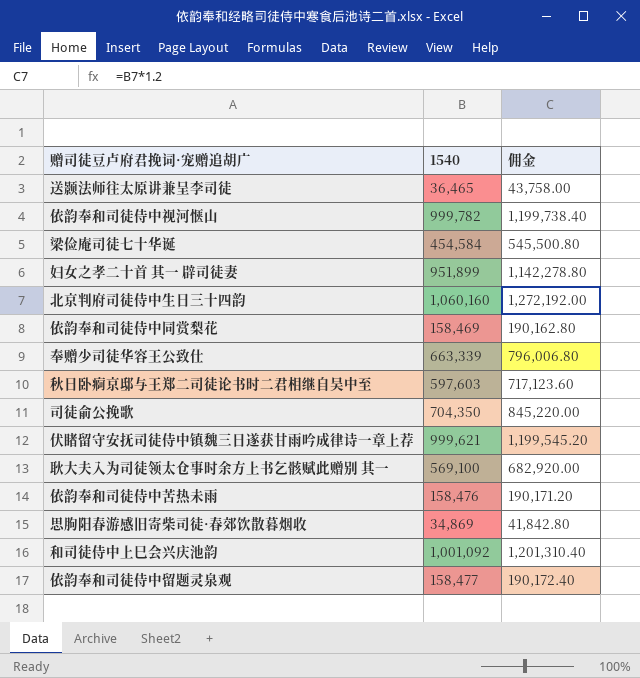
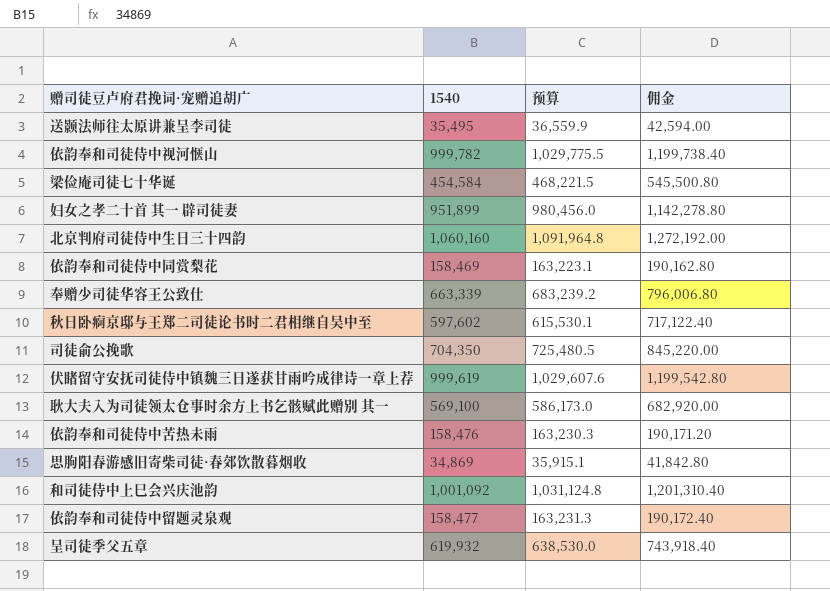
column 预算 | formula: none -> [1540] * 1.03
送颢法师往太原讲兼呈李司徒 | 1540: 36,465 -> 35,495
送颢法师往太原讲兼呈李司徒 | 佣金: 43,758.00 -> 42,594.00
秋日卧痾京邸与王郑二司徒论书时二君相继自吴中至 | 1540: 597,603 -> 597,602
秋日卧痾京邸与王郑二司徒论书时二君相继自吴中至 | 佣金: 717,123.60 -> 717,122.40
伏睹留守安抚司徒侍中镇魏三日遂获甘雨吟成律诗一章上荐 | 1540: 999,621 -> 999,619
伏睹留守安抚司徒侍中镇魏三日遂获甘雨吟成律诗一章上荐 | 佣金: 1,199,545.20 -> 1,199,542.80
row 呈司徒季父五章: none -> 619,932 | 638,530.0 | 743,918.40

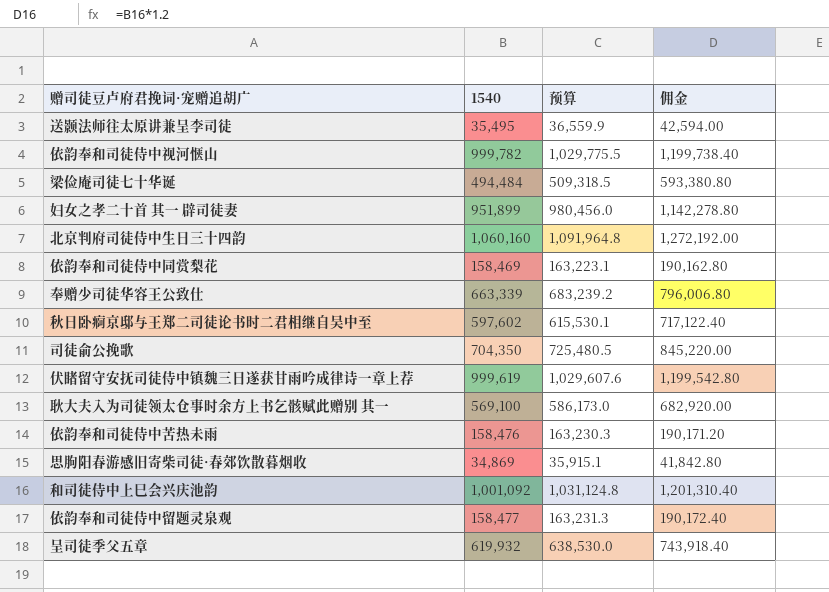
梁俭庵司徒七十华诞 | 1540: 454,584 -> 494,484
梁俭庵司徒七十华诞 | 预算: 468,221.5 -> 509,318.5
梁俭庵司徒七十华诞 | 佣金: 545,500.80 -> 593,380.80

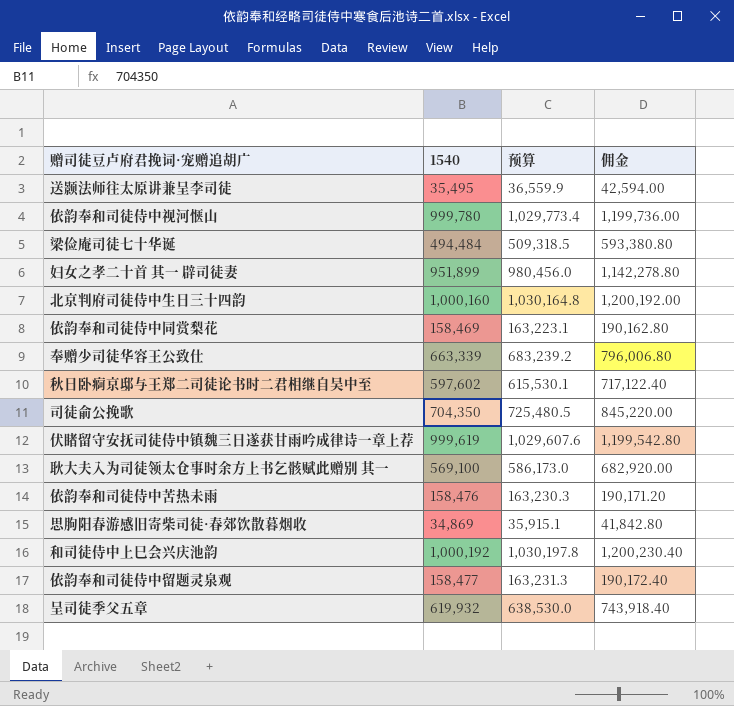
依韵奉和司徒侍中视河惬山 | 1540: 999,782 -> 999,780
依韵奉和司徒侍中视河惬山 | 预算: 1,029,775.5 -> 1,029,773.4
依韵奉和司徒侍中视河惬山 | 佣金: 1,199,738.40 -> 1,199,736.00
北京判府司徒侍中生日三十四韵 | 1540: 1,060,160 -> 1,000,160
北京判府司徒侍中生日三十四韵 | 预算: 1,091,964.8 -> 1,030,164.8
北京判府司徒侍中生日三十四韵 | 佣金: 1,272,192.00 -> 1,200,192.00
和司徒侍中上巳会兴庆池韵 | 1540: 1,001,092 -> 1,000,192
和司徒侍中上巳会兴庆池韵 | 预算: 1,031,124.8 -> 1,030,197.8
和司徒侍中上巳会兴庆池韵 | 佣金: 1,201,310.40 -> 1,200,230.40

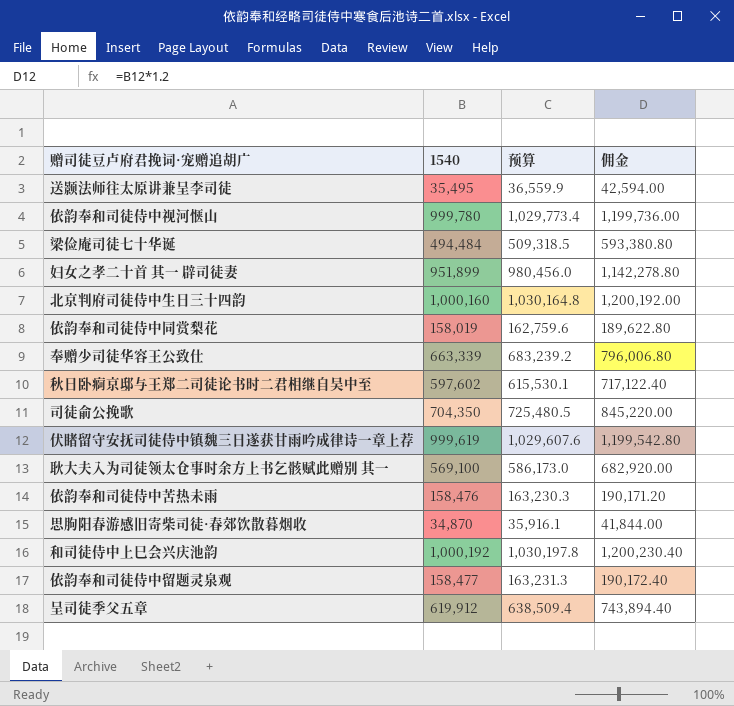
依韵奉和司徒侍中同赏梨花 | 1540: 158,469 -> 158,019
依韵奉和司徒侍中同赏梨花 | 预算: 163,223.1 -> 162,759.6
依韵奉和司徒侍中同赏梨花 | 佣金: 190,162.80 -> 189,622.80
思朐阳春游感旧寄柴司徒·春郊饮散暮烟收 | 1540: 34,869 -> 34,870
思朐阳春游感旧寄柴司徒·春郊饮散暮烟收 | 预算: 35,915.1 -> 35,916.1
思朐阳春游感旧寄柴司徒·春郊饮散暮烟收 | 佣金: 41,842.80 -> 41,844.00
呈司徒季父五章 | 1540: 619,932 -> 619,912
呈司徒季父五章 | 预算: 638,530.0 -> 638,509.4
呈司徒季父五章 | 佣金: 743,918.40 -> 743,894.40

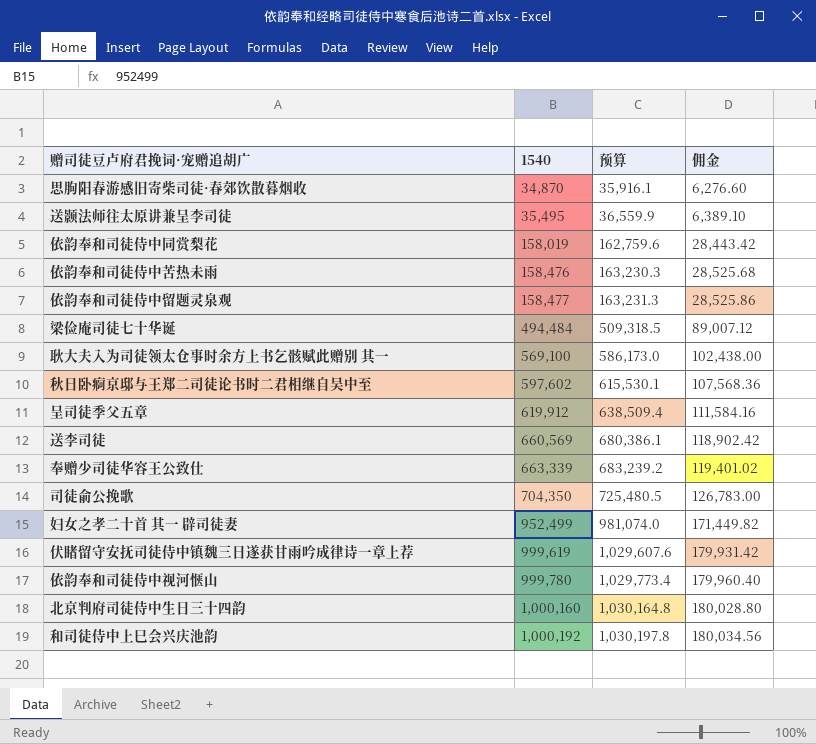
row order: none -> 1540 ascending
column 佣金 | formula: [1540] * 1.2 -> [1540] * 0.18
row 送李司徒: none -> 660,569 | 680,386.1 | 118,902.42
妇女之孝二十首 其一 辟司徒妻 | 1540: 951,899 -> 952,499
妇女之孝二十首 其一 辟司徒妻 | 预算: 980,456.0 -> 981,074.0

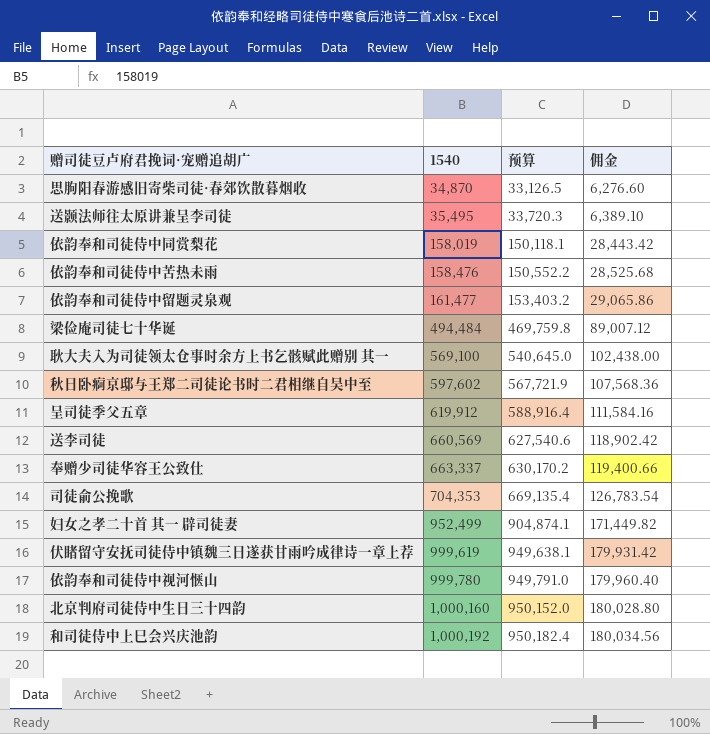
column 预算 | formula: [1540] * 1.03 -> [1540] * 0.95
依韵奉和司徒侍中留题灵泉观 | 1540: 158,477 -> 161,477
依韵奉和司徒侍中留题灵泉观 | 佣金: 28,525.86 -> 29,065.86
奉赠少司徒华容王公致仕 | 1540: 663,339 -> 663,337
奉赠少司徒华容王公致仕 | 佣金: 119,401.02 -> 119,400.66
司徒俞公挽歌 | 1540: 704,350 -> 704,353
司徒俞公挽歌 | 佣金: 126,783.00 -> 126,783.54

